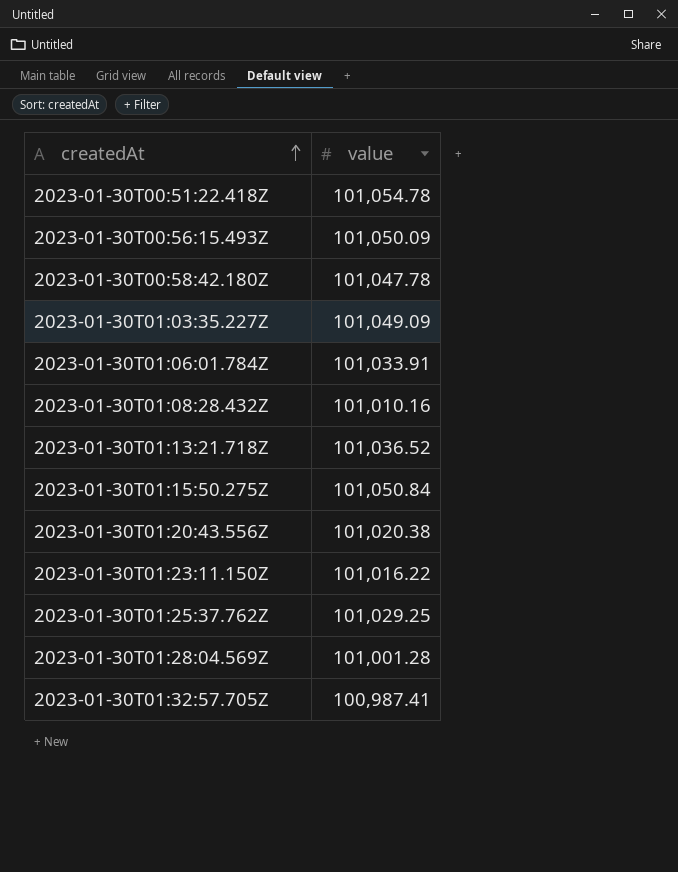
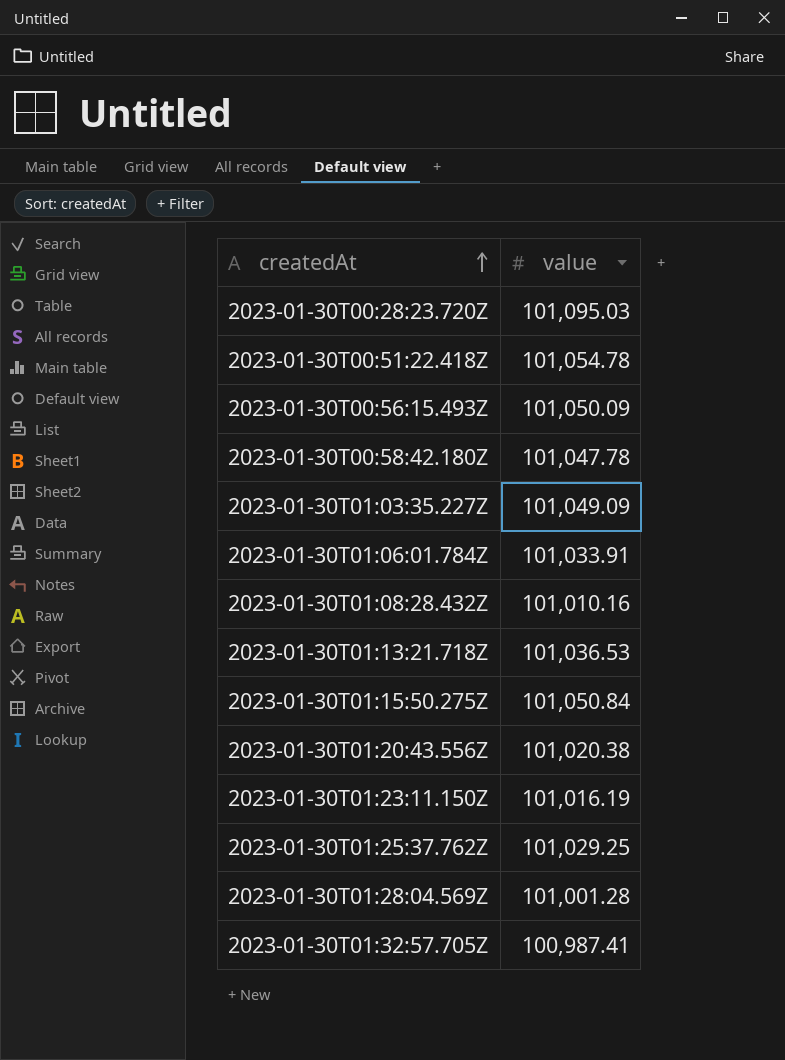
row 2023-01-30T00:28:23.720Z: none -> 101,095.03
2023-01-30T01:13:21.718Z | value: 101,036.52 -> 101,036.53
2023-01-30T01:23:11.150Z | value: 101,016.22 -> 101,016.19

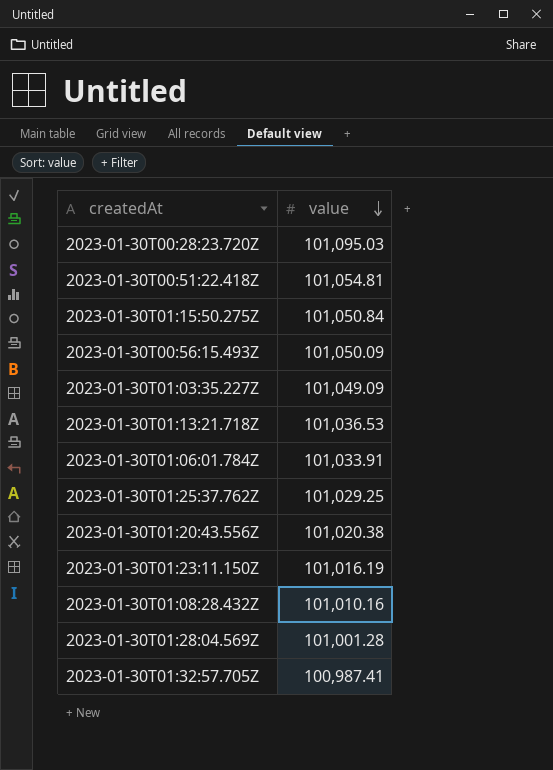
row order: createdAt ascending -> value descending
row 2023-01-30T00:58:42.180Z: 101,047.78 -> none
2023-01-30T00:51:22.418Z | value: 101,054.78 -> 101,054.81

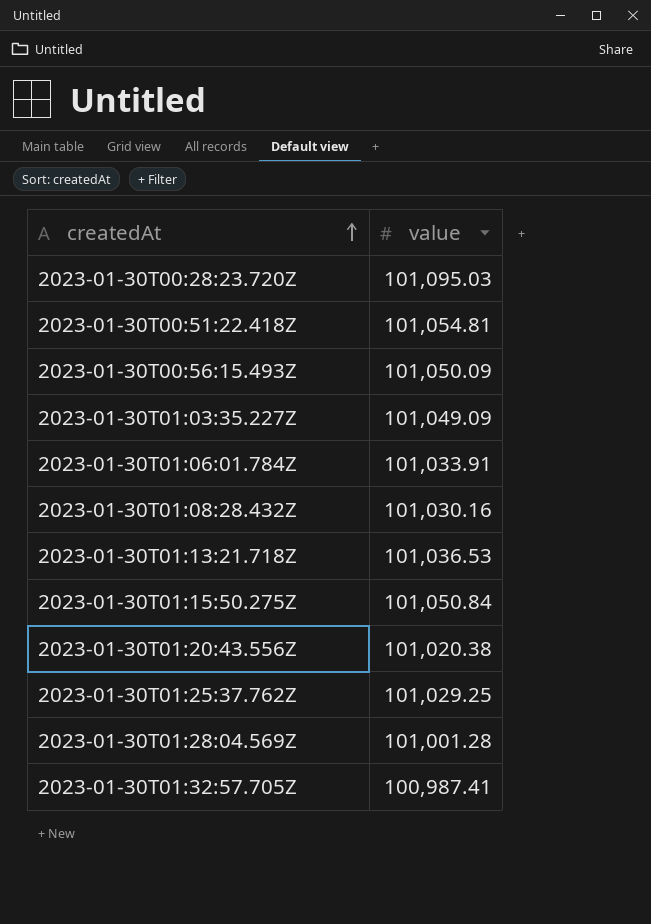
row order: value descending -> createdAt ascending
row 2023-01-30T01:23:11.150Z: 101,016.19 -> none
2023-01-30T01:08:28.432Z | value: 101,010.16 -> 101,030.16

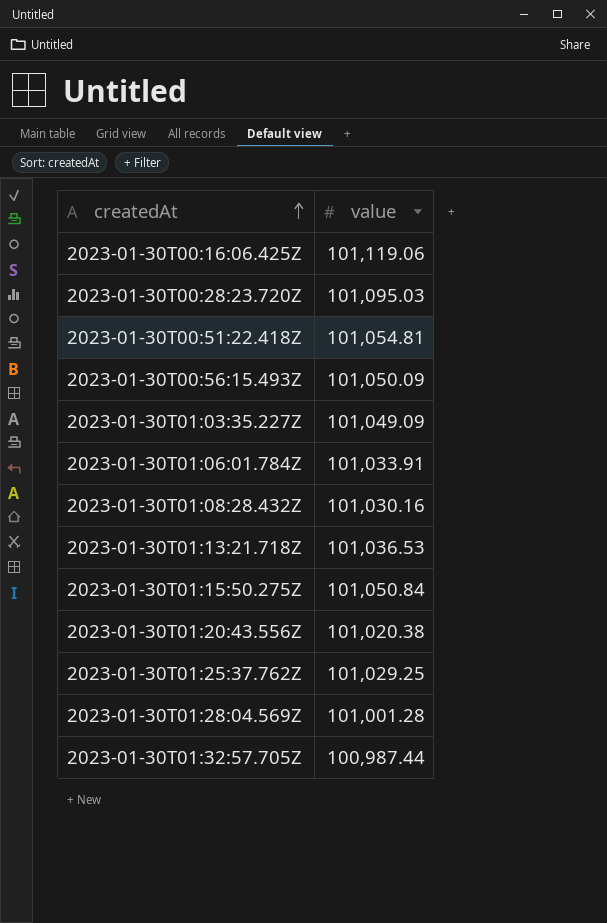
row 2023-01-30T00:16:06.425Z: none -> 101,119.06
2023-01-30T01:32:57.705Z | value: 100,987.41 -> 100,987.44

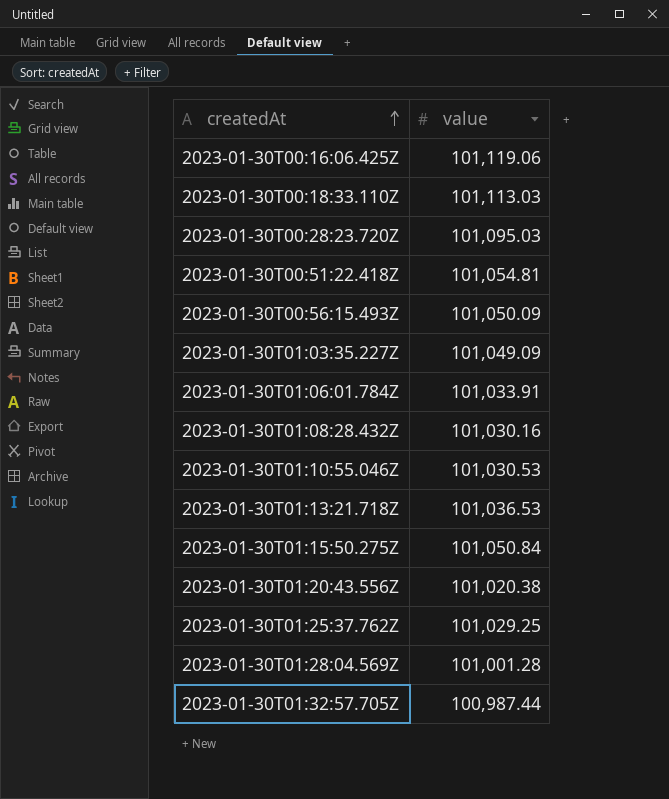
row 2023-01-30T00:18:33.110Z: none -> 101,113.03
row 2023-01-30T01:10:55.046Z: none -> 101,030.53

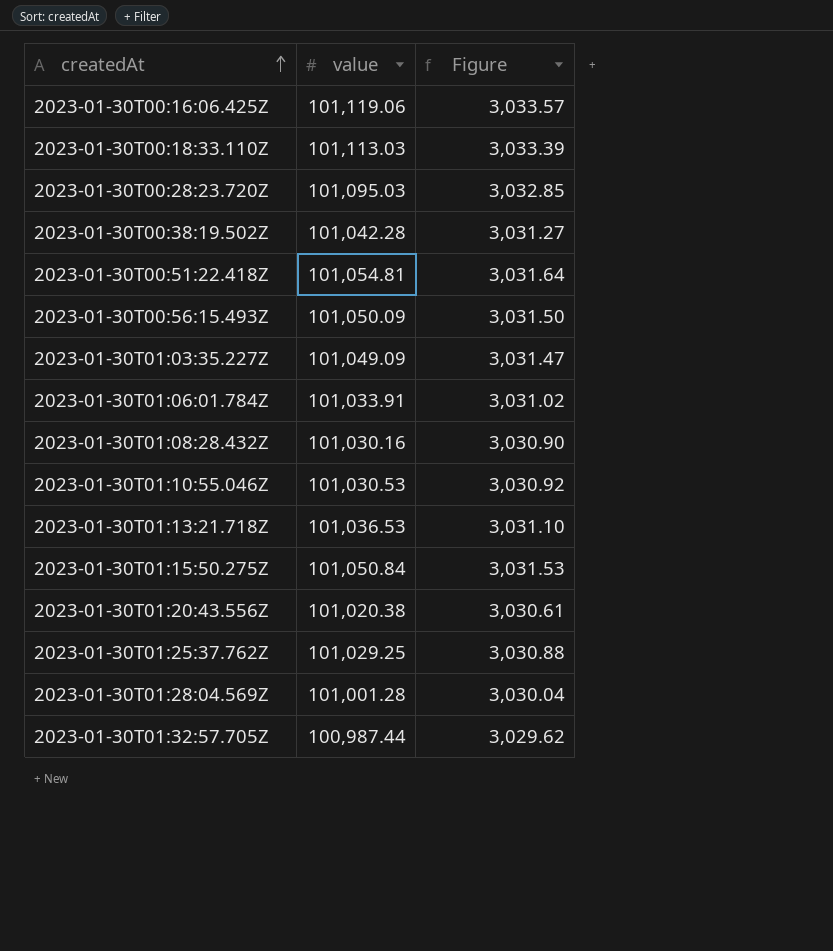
column Figure | formula: none -> [value] * 0.03
row 2023-01-30T00:38:19.502Z: none -> 101,042.28 | 3,031.27

